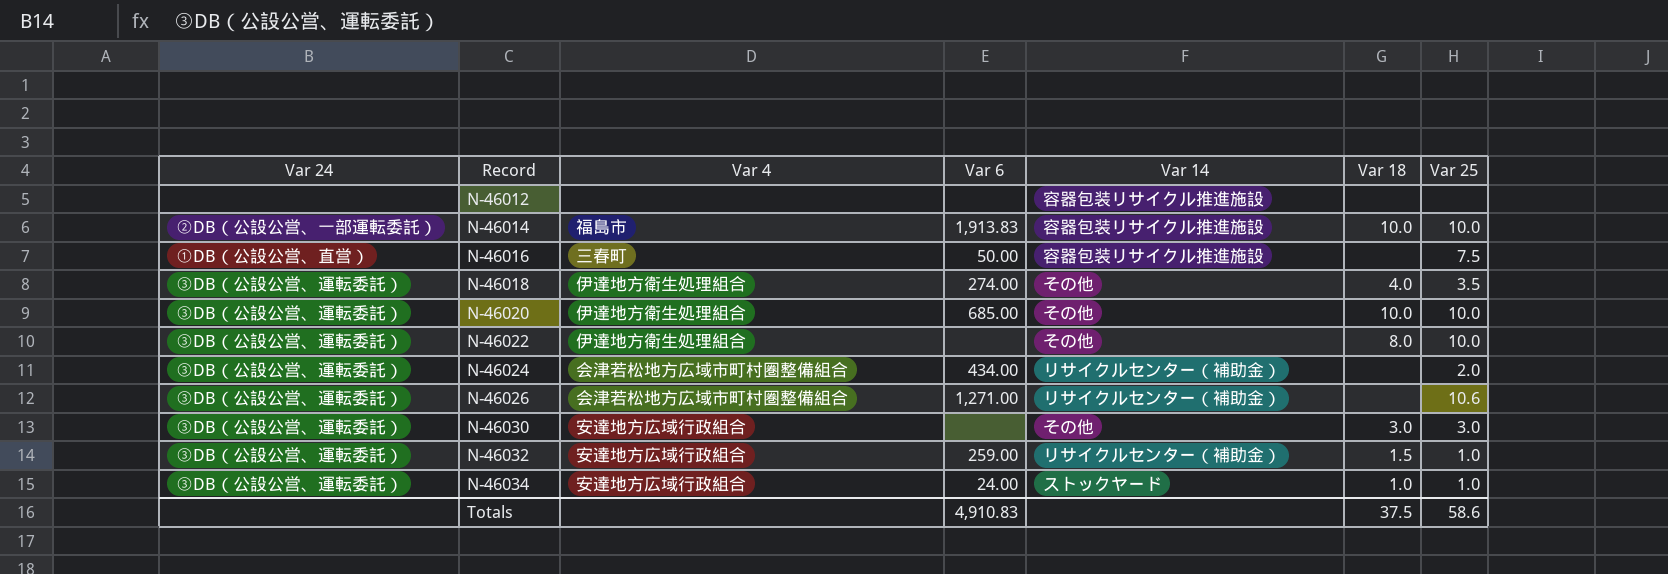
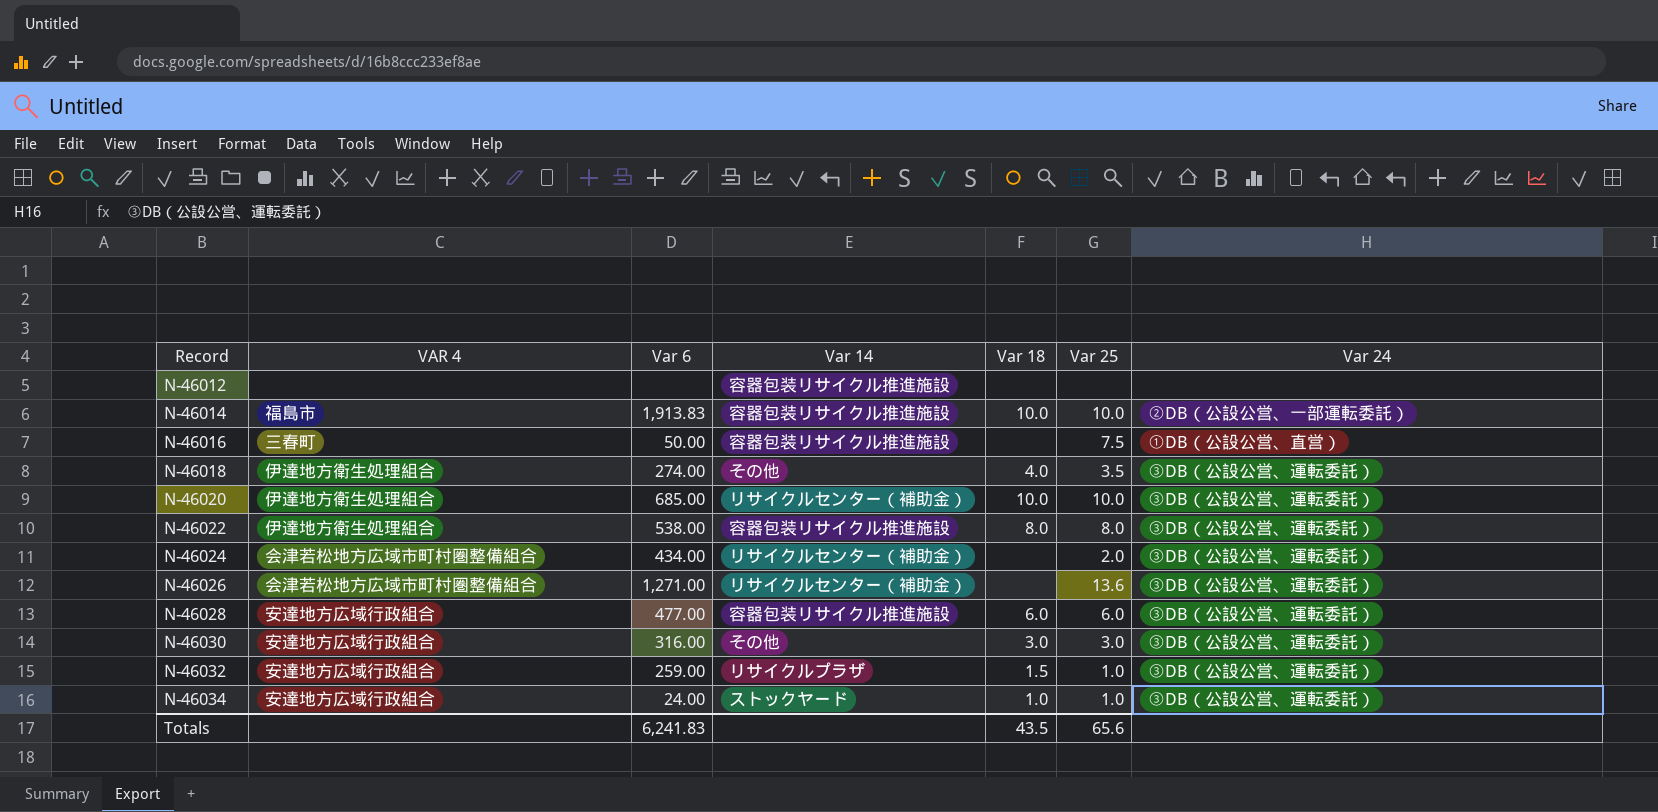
column name: Var 4 -> VAR 4
column Var 24 | position: 1 -> 7
N-46020 | Var 14: その他 -> リサイクルセンター（補助金）
N-46022 | Var 6: none -> 538.00
N-46022 | Var 14: その他 -> 容器包装リサイクル推進施設
N-46022 | Var 25: 10.0 -> 8.0
N-46026 | Var 25: 10.6 -> 13.6
row N-46028: none -> 安達地方広域行政組合 | 477.00 | 容器包装リサイクル推進施設 | 6.0 | 6.0 | ③DB（公設公営、運転委託）
N-46030 | Var 6: none -> 316.00
N-46032 | Var 14: リサイクルセンター（補助金） -> リサイクルプラザ
Totals | Var 6: 4,910.83 -> 6,241.83
Totals | Var 18: 37.5 -> 43.5
Totals | Var 25: 58.6 -> 65.6

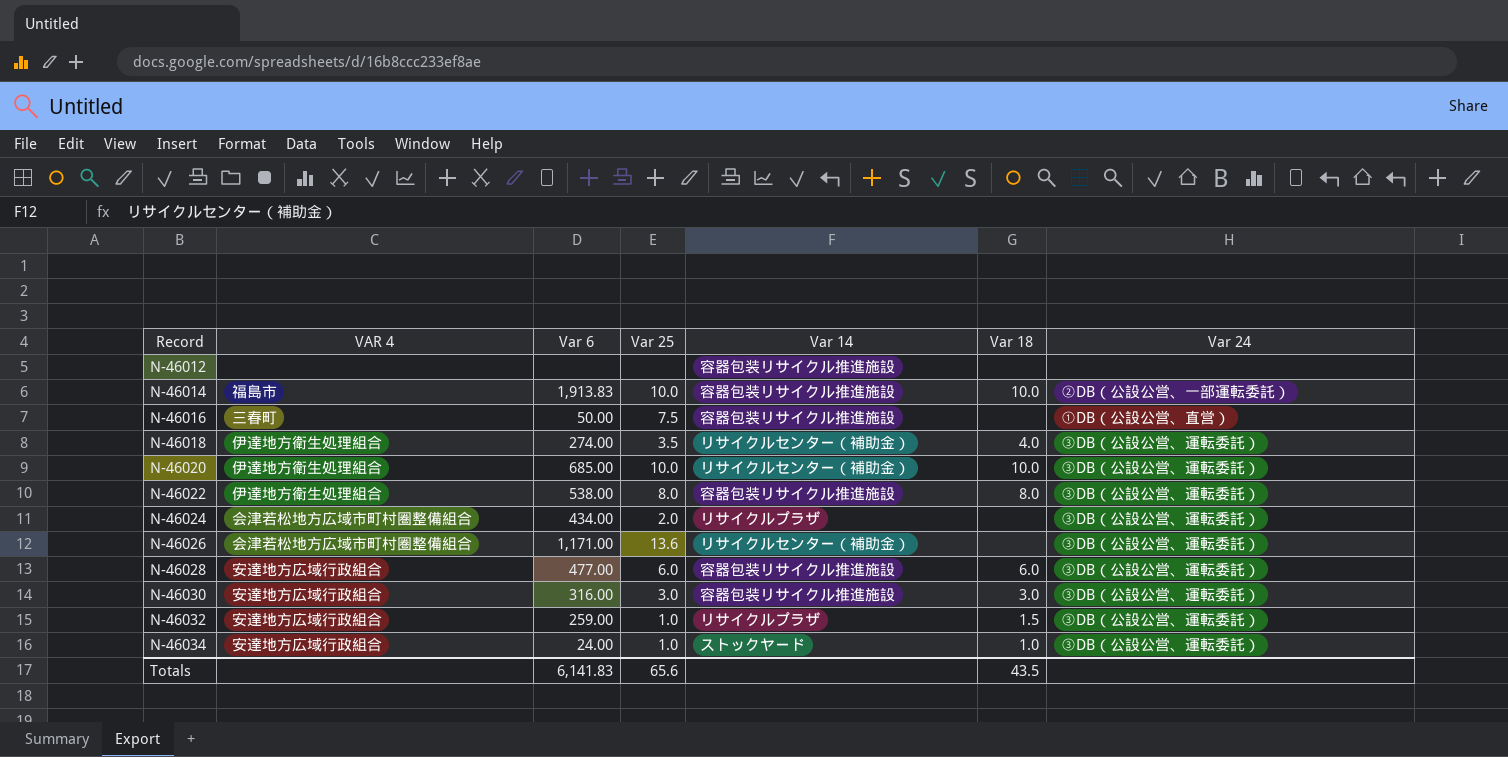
column Var 25 | position: 6 -> 4
N-46018 | Var 14: その他 -> リサイクルセンター（補助金）
N-46024 | Var 14: リサイクルセンター（補助金） -> リサイクルプラザ
N-46026 | Var 6: 1,271.00 -> 1,171.00
N-46030 | Var 14: その他 -> 容器包装リサイクル推進施設
Totals | Var 6: 6,241.83 -> 6,141.83

